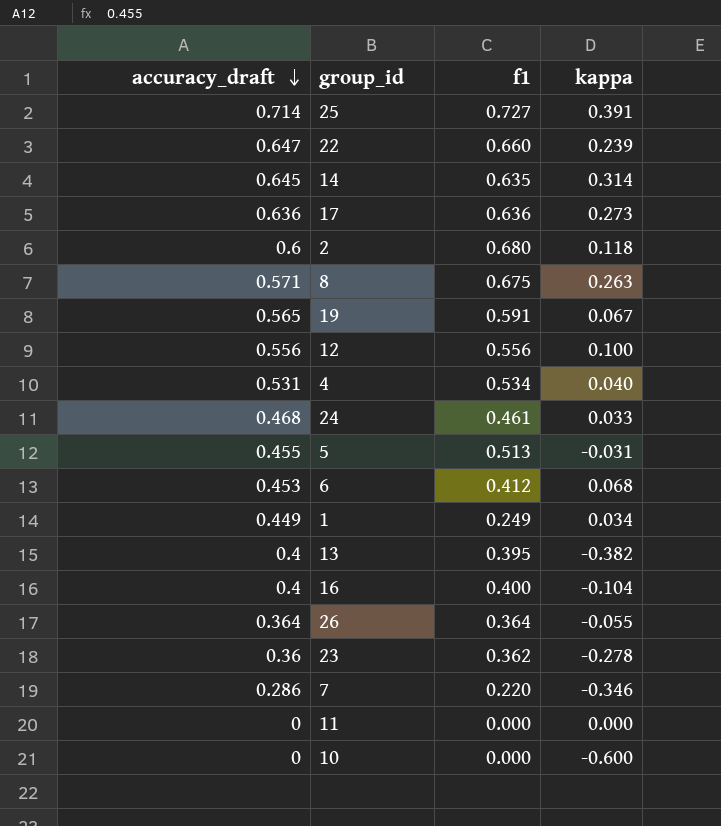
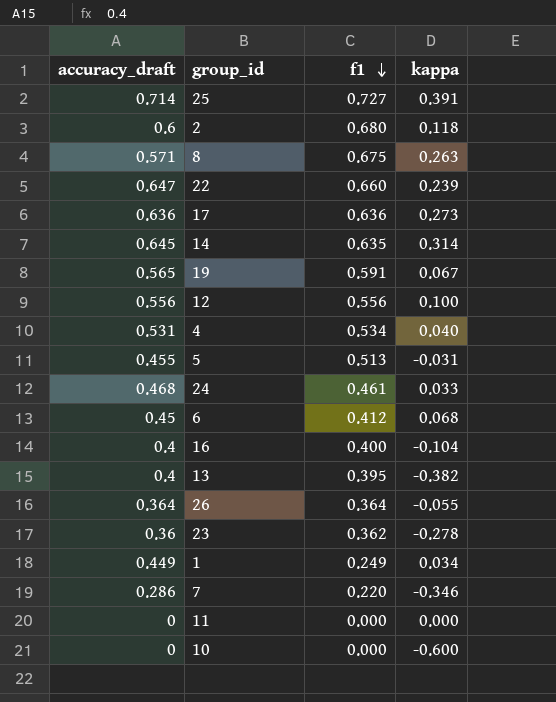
row order: accuracy_draft descending -> f1 descending
6 | accuracy_draft: 0.453 -> 0.45

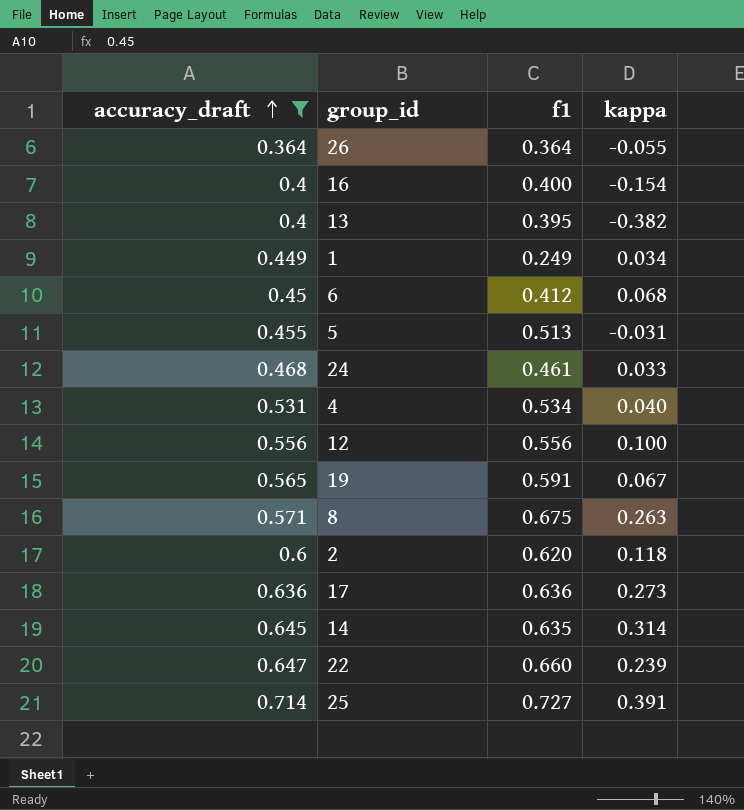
filter: none -> accuracy_draft >= 0.364
row order: f1 descending -> accuracy_draft ascending
16 | kappa: -0.104 -> -0.154
2 | f1: 0.680 -> 0.620

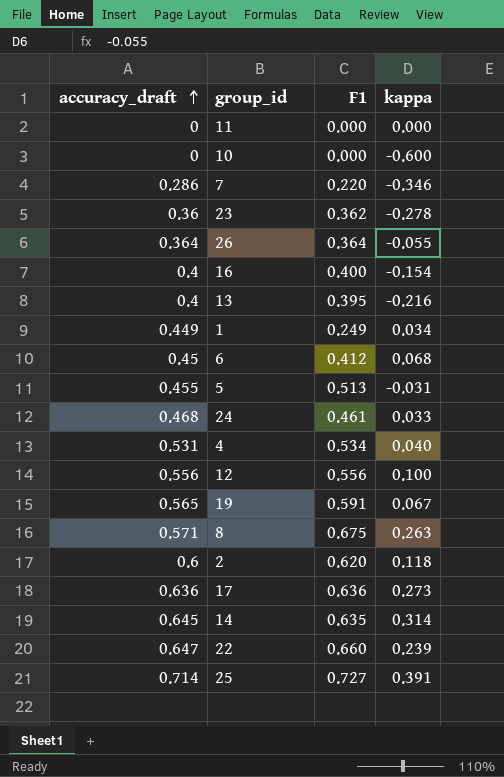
filter: accuracy_draft >= 0.364 -> none
column name: f1 -> F1
13 | kappa: -0.382 -> -0.216

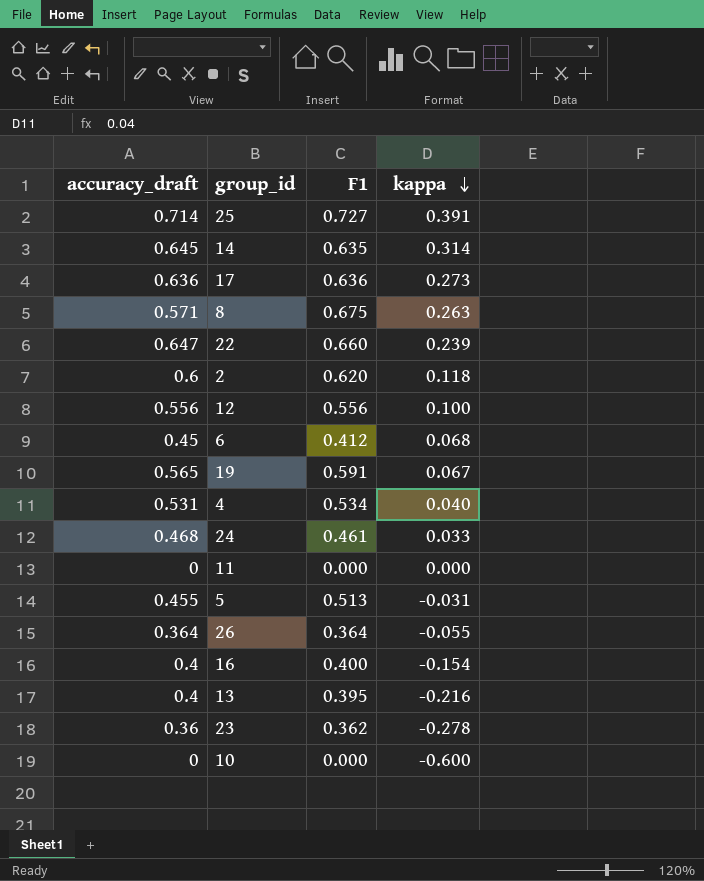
row order: accuracy_draft ascending -> kappa descending
row 7: 0.286 | 0.220 | -0.346 -> none
row 1: 0.449 | 0.249 | 0.034 -> none

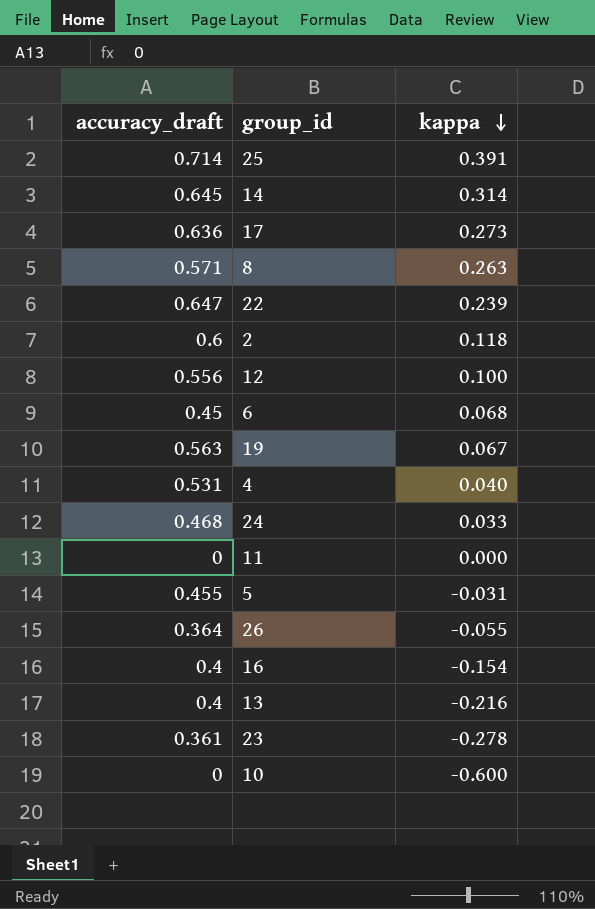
column F1 | position: 3 -> none
19 | accuracy_draft: 0.565 -> 0.563
23 | accuracy_draft: 0.36 -> 0.361

